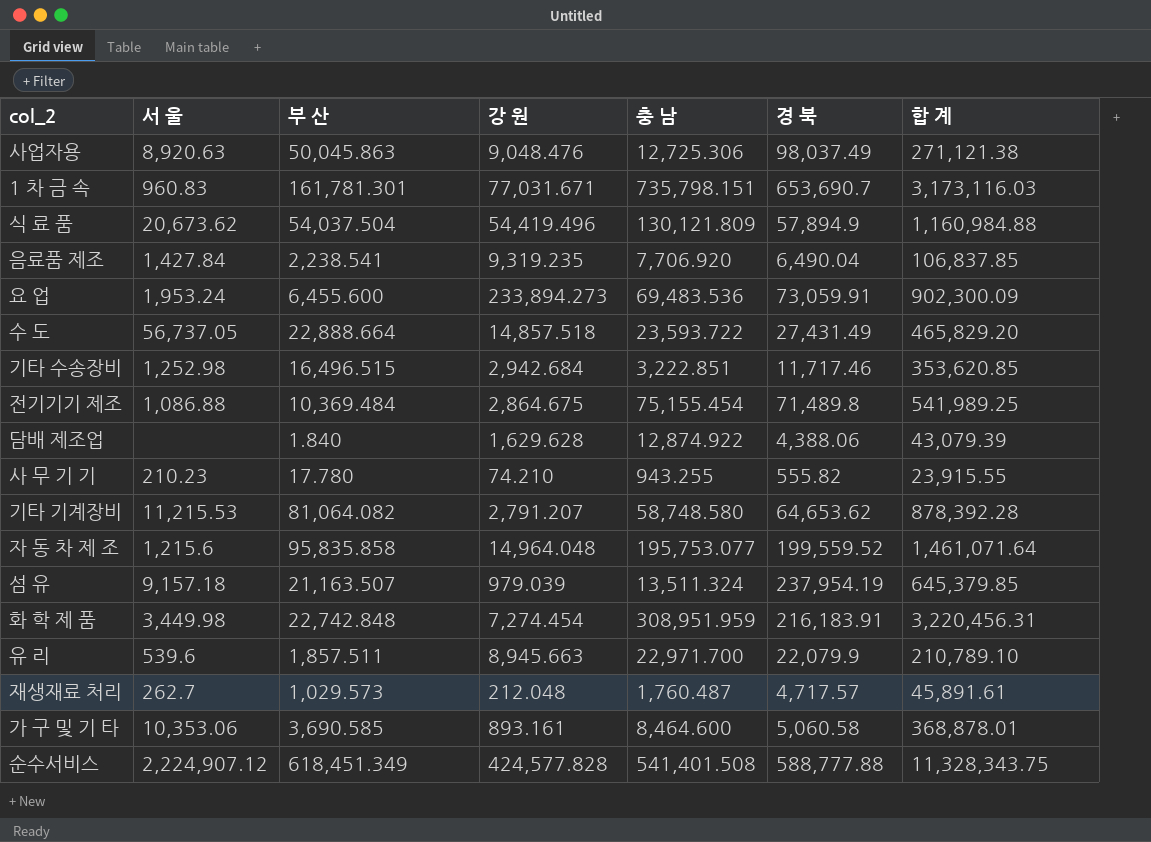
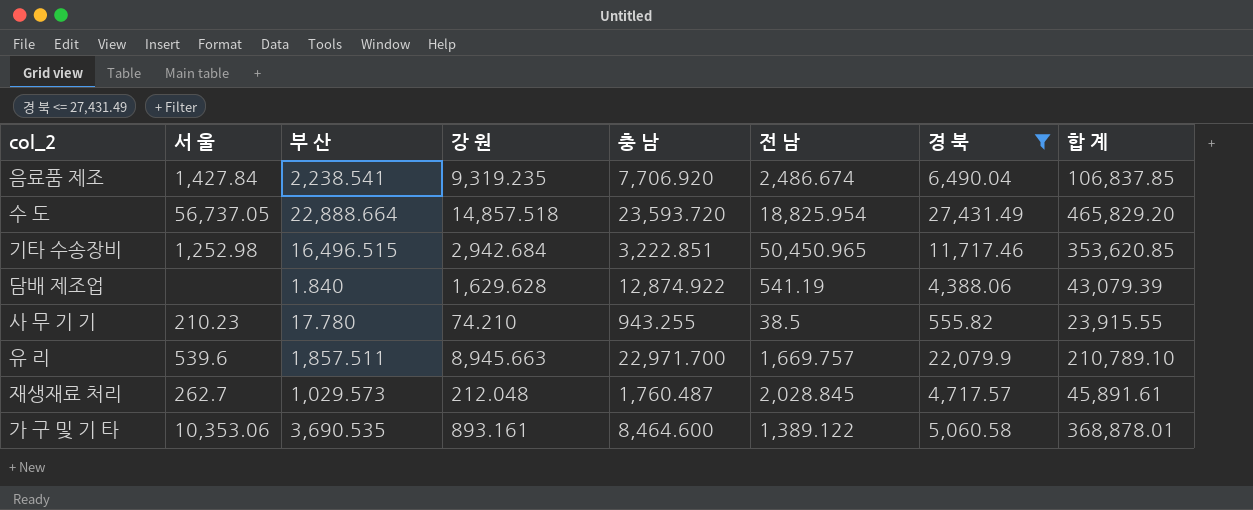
filter: none -> 경 북 <= 27,431.49
column 전 남 | position: none -> 6
수 도 | 충 남: 23,593.722 -> 23,593.720
가 구 및 기 타 | 부 산: 3,690.585 -> 3,690.535

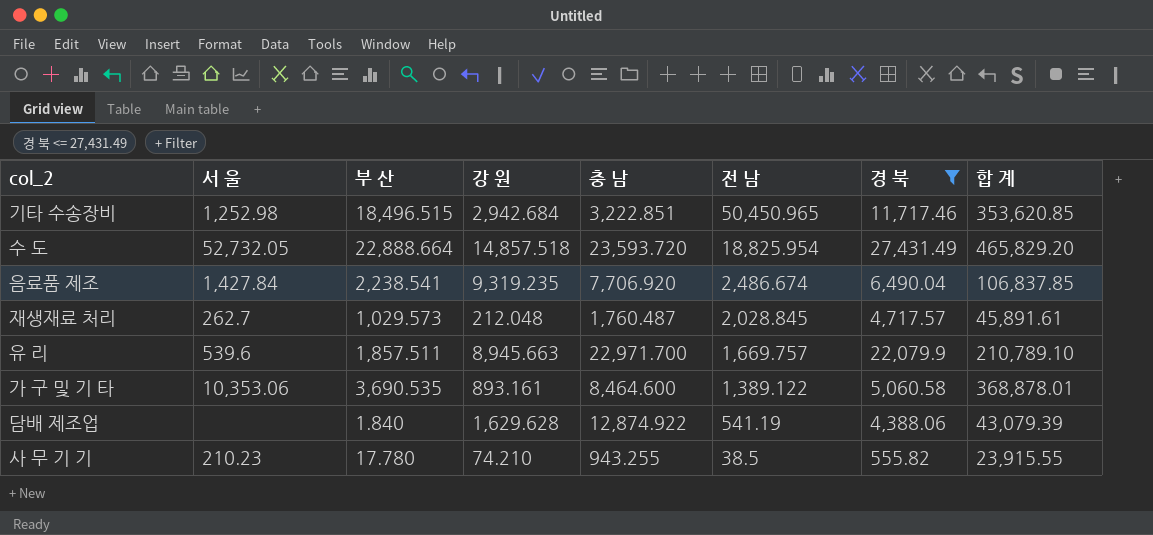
row order: none -> 전 남 descending
기타 수송장비 | 부 산: 16,496.515 -> 18,496.515
수 도 | 서 울: 56,737.05 -> 52,732.05

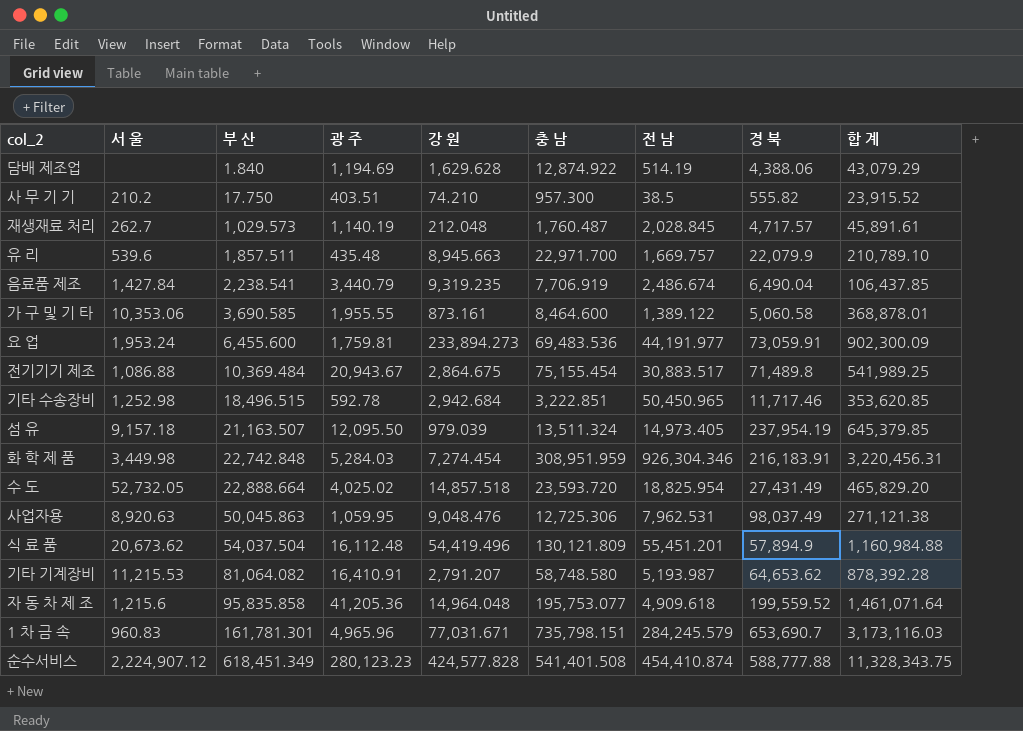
filter: 경 북 <= 27,431.49 -> none
row order: 전 남 descending -> 부 산 ascending
column 광 주 | position: none -> 4
담배 제조업 | 전 남: 541.19 -> 514.19
담배 제조업 | 합 계: 43,079.39 -> 43,079.29
사 무 기 기 | 서 울: 210.23 -> 210.2
사 무 기 기 | 부 산: 17.780 -> 17.750
사 무 기 기 | 충 남: 943.255 -> 957.300
사 무 기 기 | 합 계: 23,915.55 -> 23,915.52
음료품 제조 | 충 남: 7,706.920 -> 7,706.919
음료품 제조 | 합 계: 106,837.85 -> 106,437.85
가 구 및 기 타 | 부 산: 3,690.535 -> 3,690.585
가 구 및 기 타 | 강 원: 893.161 -> 873.161

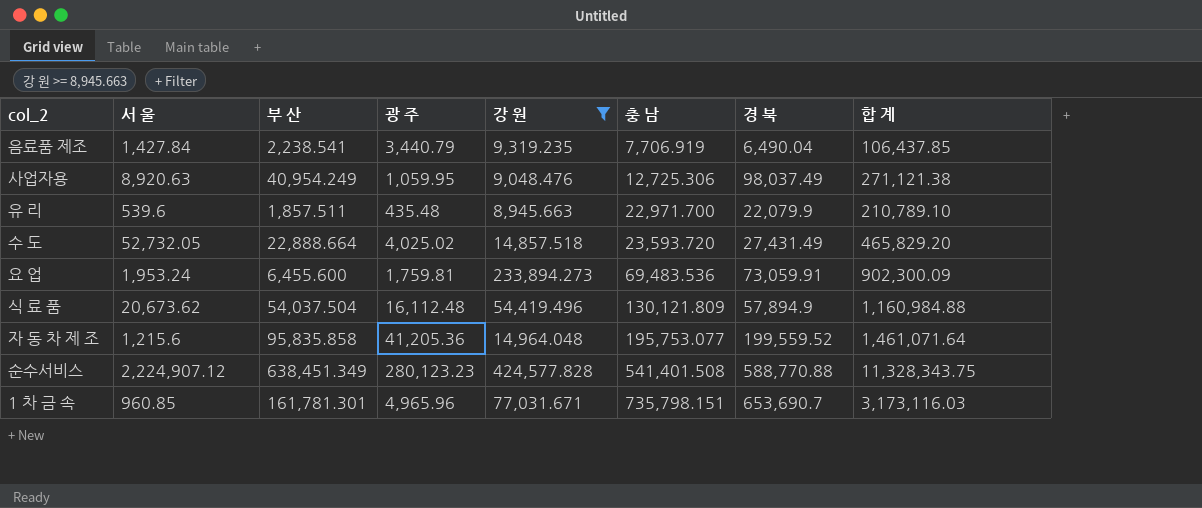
filter: none -> 강 원 >= 8,945.663
row order: 부 산 ascending -> 충 남 ascending
column 전 남 | position: 7 -> none
사업자용 | 부 산: 50,045.863 -> 40,954.249
순수서비스 | 부 산: 618,451.349 -> 638,451.349
순수서비스 | 경 북: 588,777.88 -> 588,770.88
1 차 금 속 | 서 울: 960.83 -> 960.85

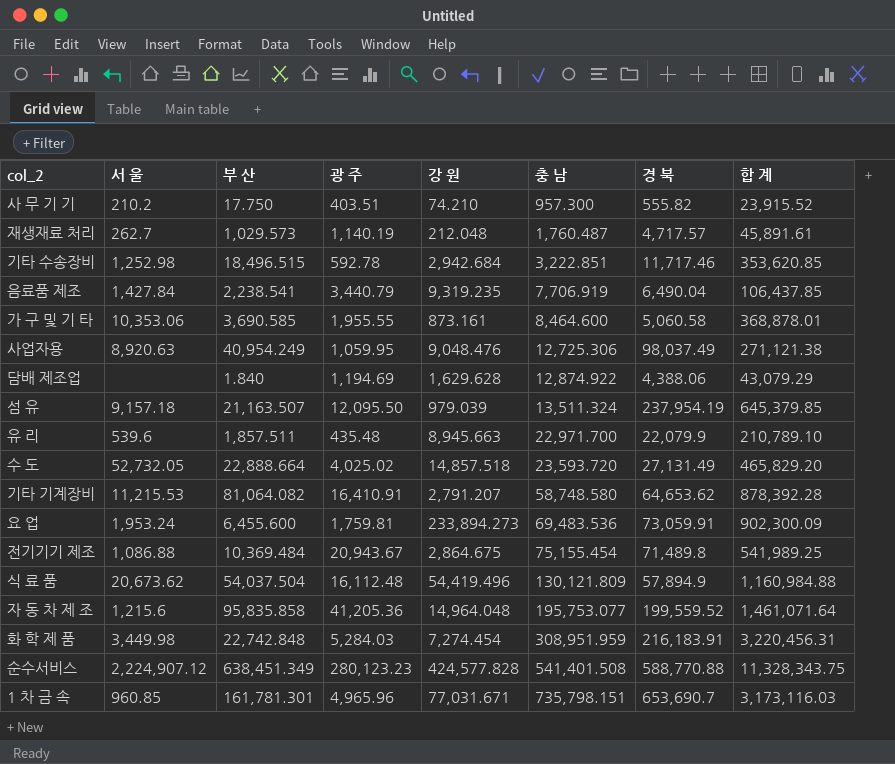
filter: 강 원 >= 8,945.663 -> none
수 도 | 경 북: 27,431.49 -> 27,131.49

